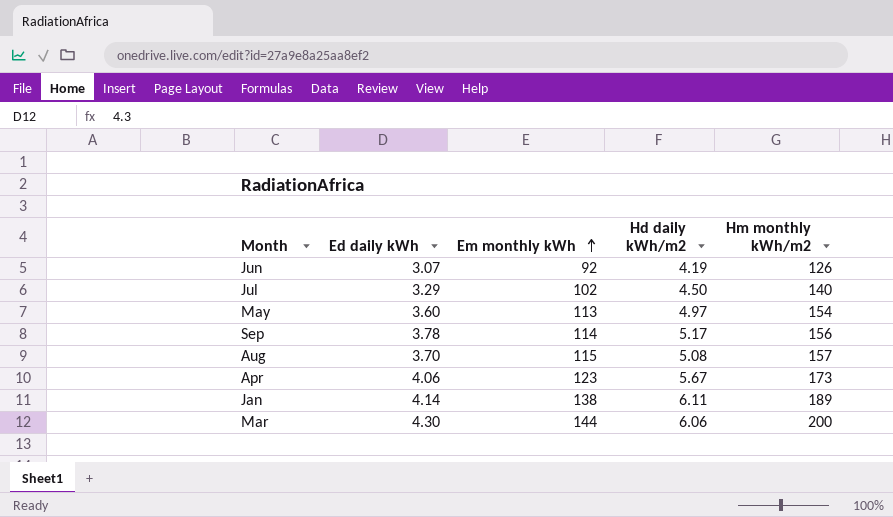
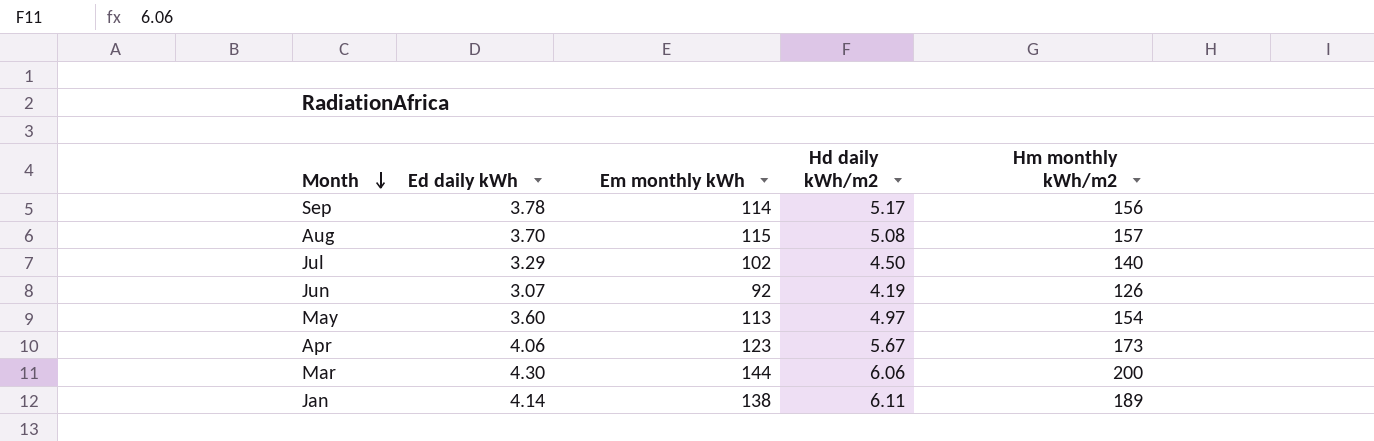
row order: Em monthly kWh ascending -> Month descending

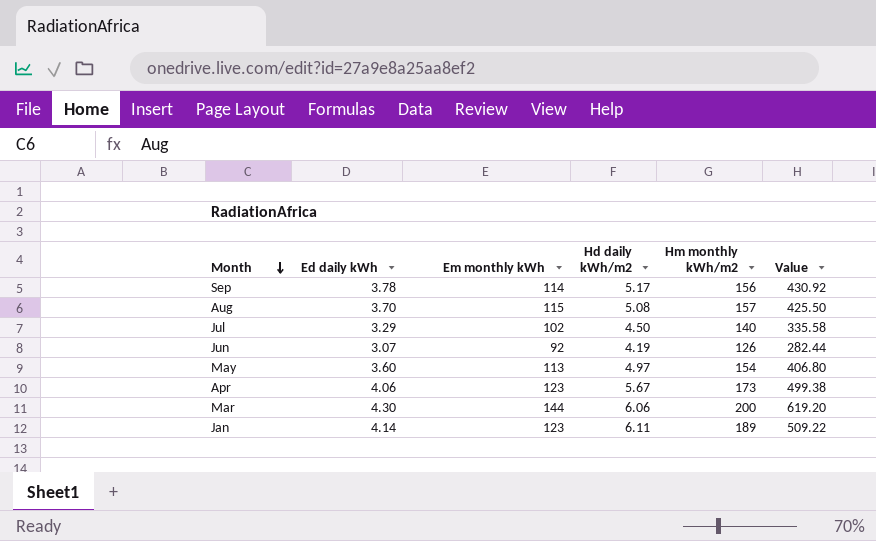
column Value | formula: none -> [Ed daily kWh] * [Em monthly kWh]
Jan | Em monthly kWh: 138 -> 123

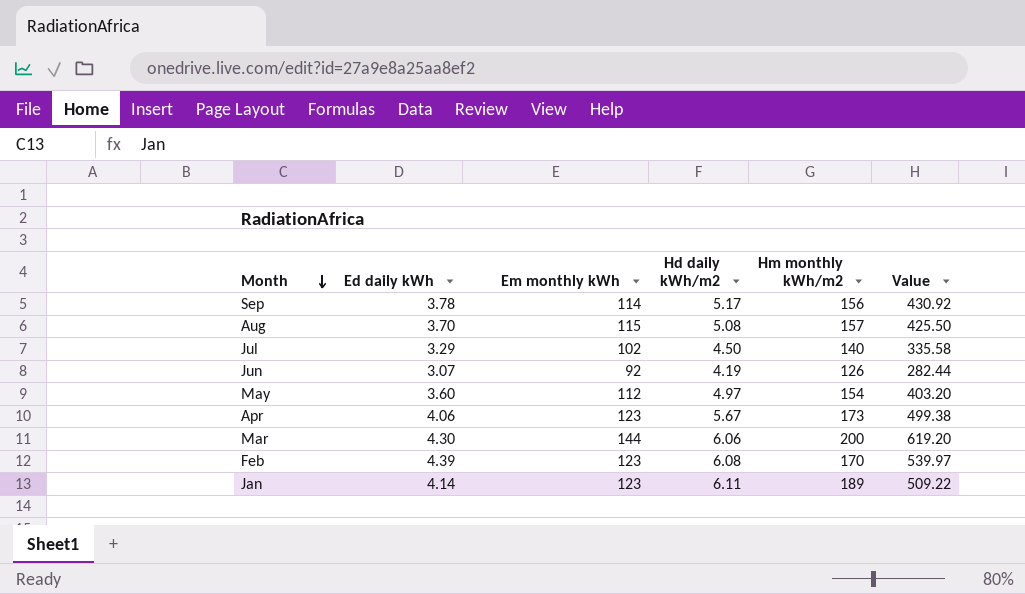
May | Em monthly kWh: 113 -> 112
May | Value: 406.80 -> 403.20
row Feb: none -> 4.39 | 123 | 6.08 | 170 | 539.97

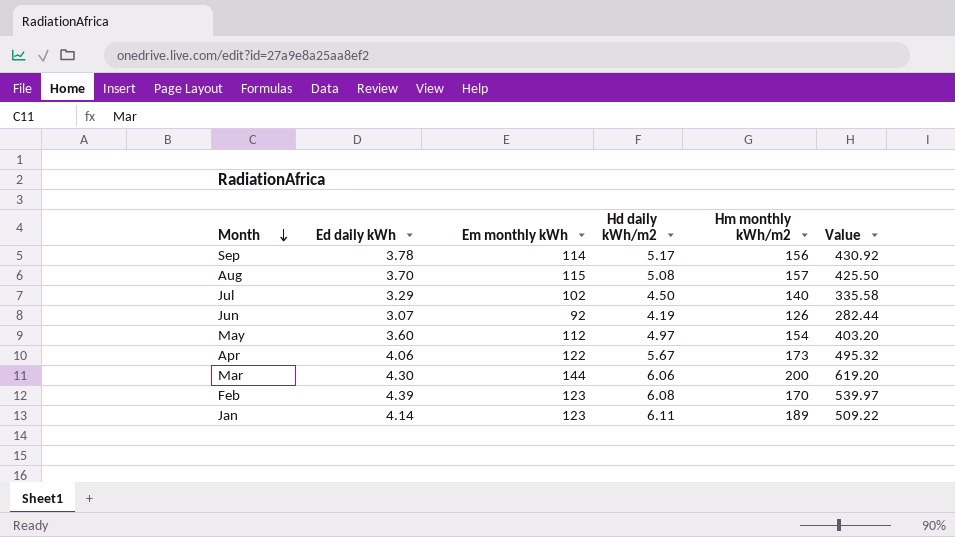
Apr | Em monthly kWh: 123 -> 122
Apr | Value: 499.38 -> 495.32

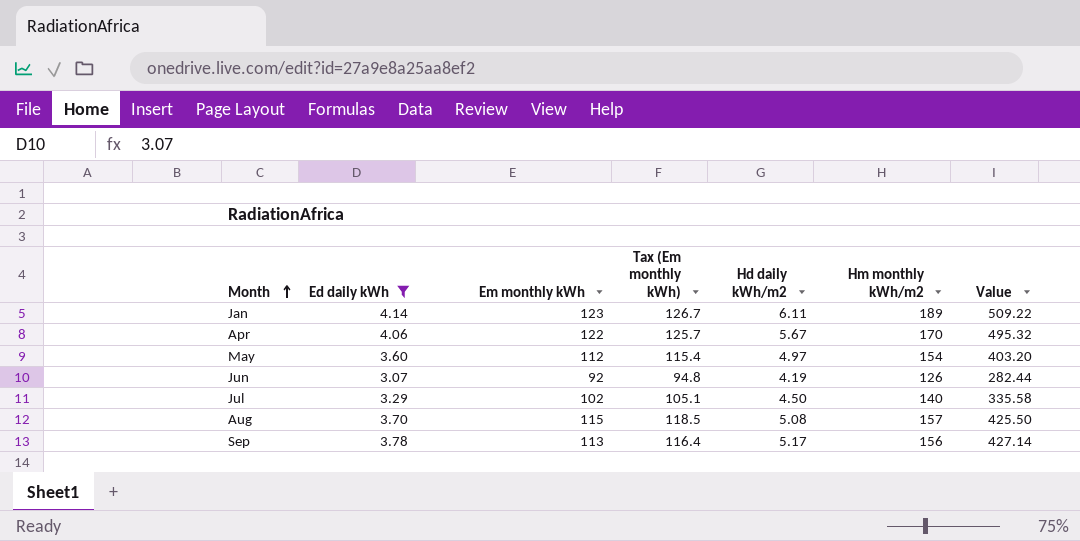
filter: none -> Ed daily kWh <= 4.14
row order: Month descending -> Month ascending
column Tax (Em monthly kWh) | formula: none -> [Em monthly kWh] * 1.03
Apr | Hm monthly kWh/m2: 173 -> 170
Sep | Em monthly kWh: 114 -> 113
Sep | Value: 430.92 -> 427.14

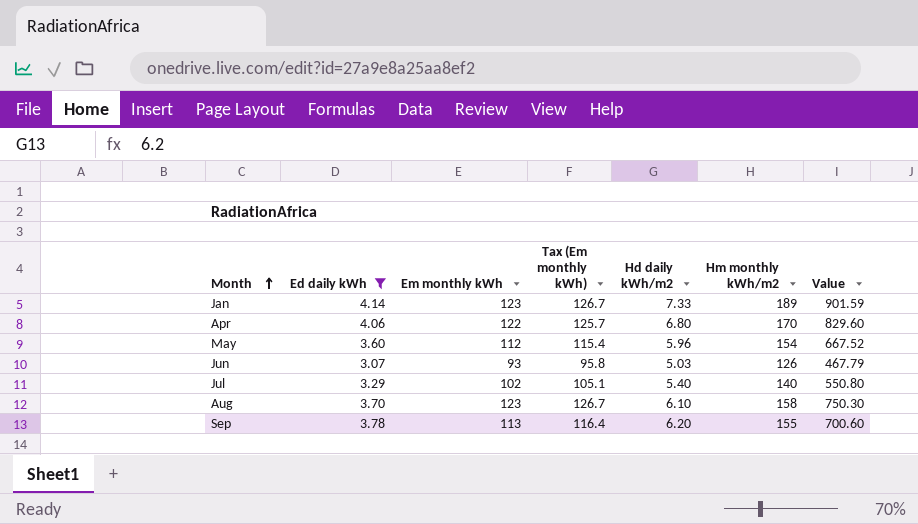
column Value | formula: [Ed daily kWh] * [Em monthly kWh] -> [Em monthly kWh] * [Hd daily kWh/m2]
Jan | Hd daily kWh/m2: 6.11 -> 7.33
Apr | Hd daily kWh/m2: 5.67 -> 6.80
May | Hd daily kWh/m2: 4.97 -> 5.96
Jun | Em monthly kWh: 92 -> 93
Jun | Tax (Em monthly kWh): 94.8 -> 95.8
Jun | Hd daily kWh/m2: 4.19 -> 5.03
Jul | Hd daily kWh/m2: 4.50 -> 5.40
Aug | Em monthly kWh: 115 -> 123
Aug | Tax (Em monthly kWh): 118.5 -> 126.7
Aug | Hd daily kWh/m2: 5.08 -> 6.10
Aug | Hm monthly kWh/m2: 157 -> 158
Sep | Hd daily kWh/m2: 5.17 -> 6.20
Sep | Hm monthly kWh/m2: 156 -> 155

